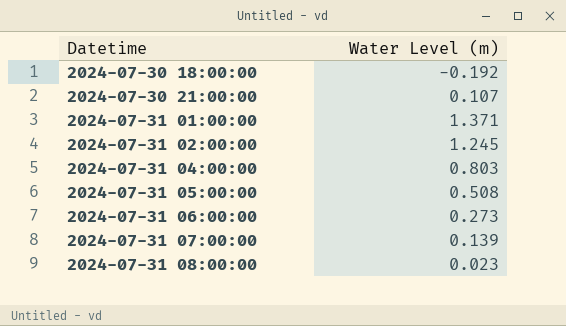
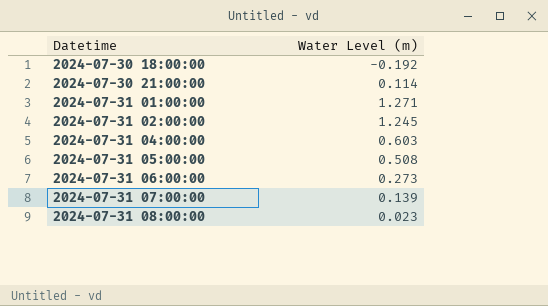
2024-07-30 21:00:00 | Water Level (m): 0.107 -> 0.114
2024-07-31 01:00:00 | Water Level (m): 1.371 -> 1.271
2024-07-31 04:00:00 | Water Level (m): 0.803 -> 0.603

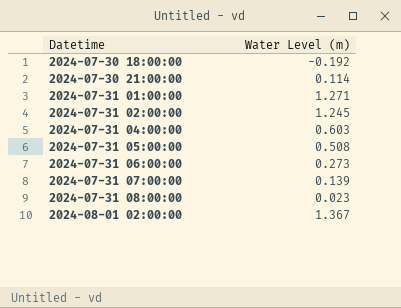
row 2024-08-01 02:00:00: none -> 1.367

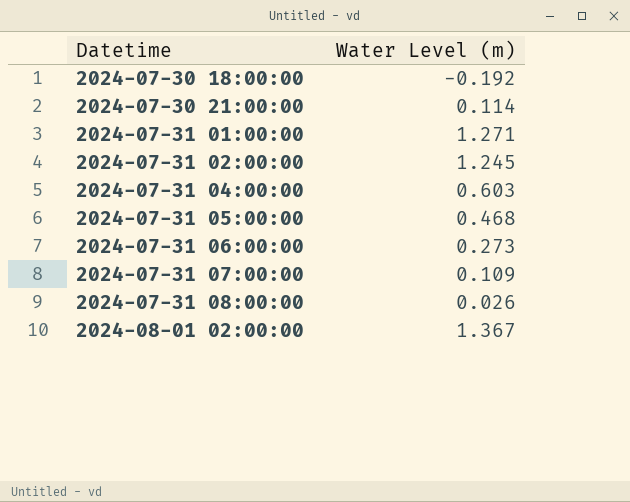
2024-07-31 05:00:00 | Water Level (m): 0.508 -> 0.468
2024-07-31 07:00:00 | Water Level (m): 0.139 -> 0.109
2024-07-31 08:00:00 | Water Level (m): 0.023 -> 0.026

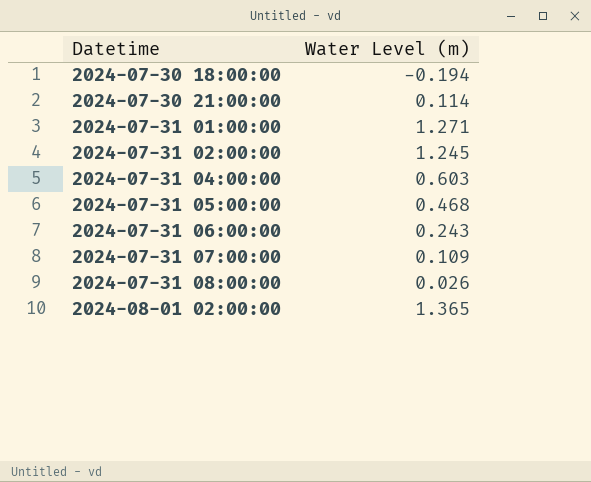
2024-07-30 18:00:00 | Water Level (m): -0.192 -> -0.194
2024-07-31 06:00:00 | Water Level (m): 0.273 -> 0.243
2024-08-01 02:00:00 | Water Level (m): 1.367 -> 1.365

